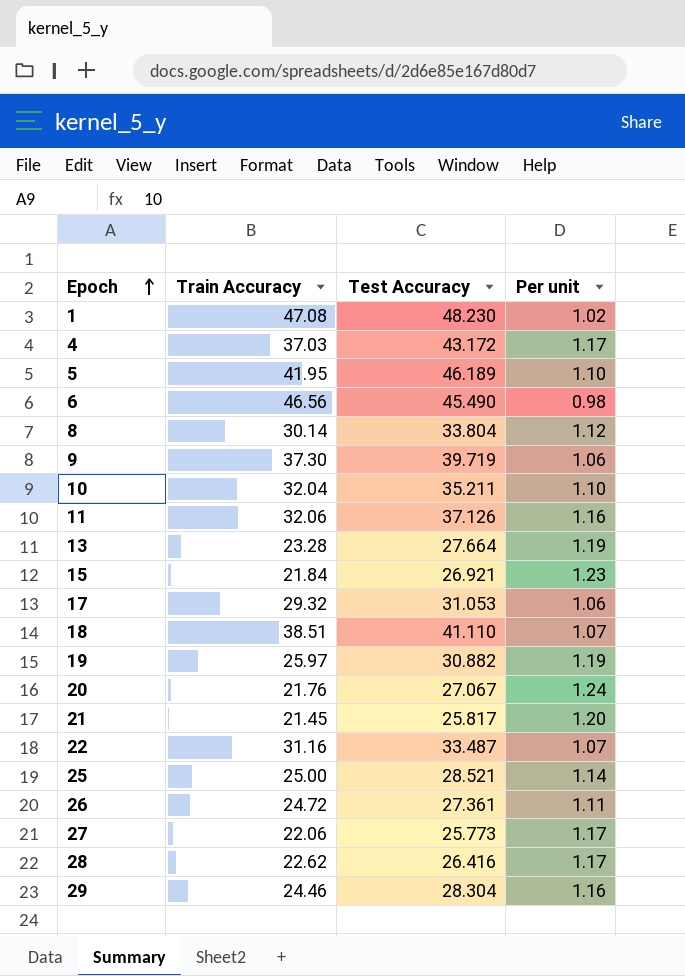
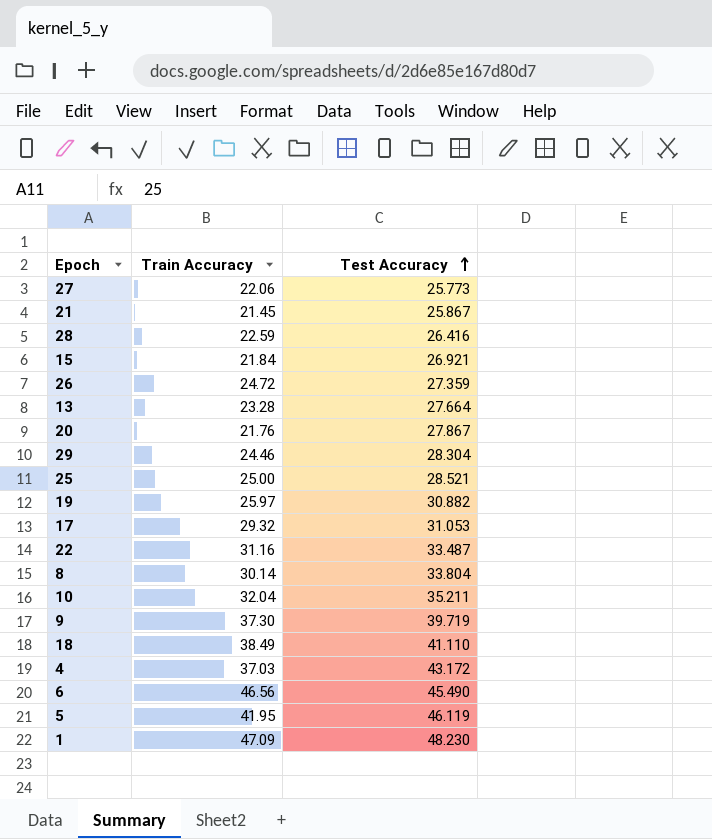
row order: Epoch ascending -> Test Accuracy ascending
column Per unit | formula: [Test Accuracy] / [Train Accuracy] -> none
row 11: 32.06 | 37.126 | 1.16 -> none
21 | Test Accuracy: 25.817 -> 25.867
28 | Train Accuracy: 22.62 -> 22.59
26 | Test Accuracy: 27.361 -> 27.359
20 | Test Accuracy: 27.067 -> 27.867
18 | Train Accuracy: 38.51 -> 38.49
5 | Test Accuracy: 46.189 -> 46.119
1 | Train Accuracy: 47.08 -> 47.09

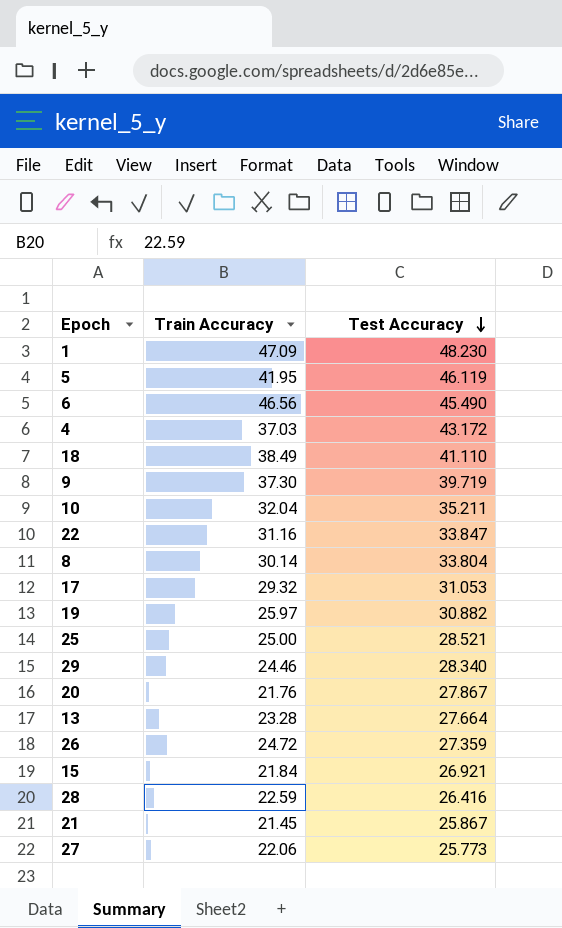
row order: Test Accuracy ascending -> Test Accuracy descending
22 | Test Accuracy: 33.487 -> 33.847
29 | Test Accuracy: 28.304 -> 28.340

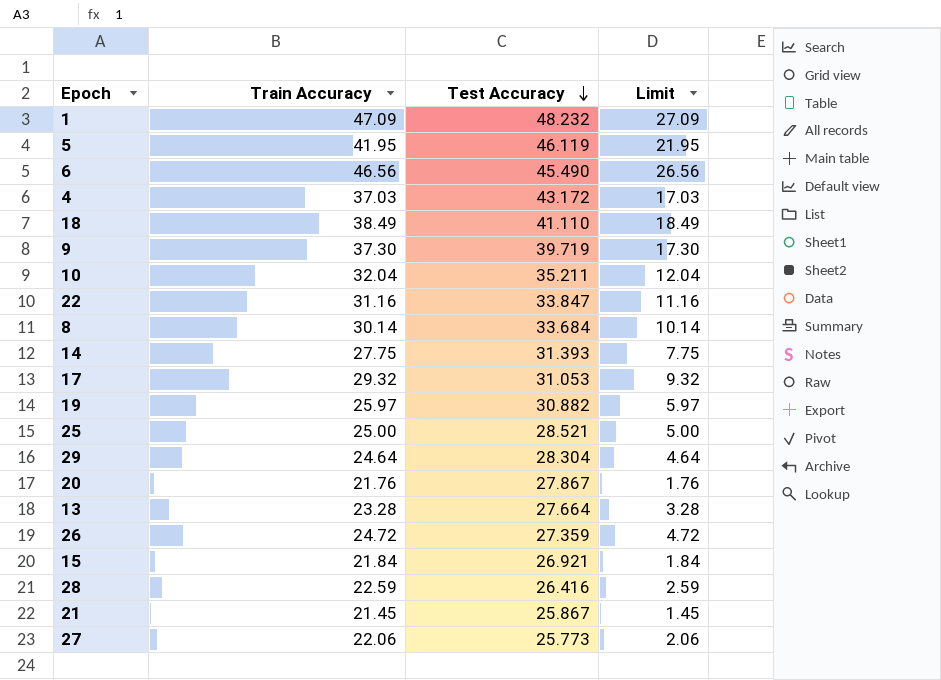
column Limit | formula: none -> [Train Accuracy] - 20
1 | Test Accuracy: 48.230 -> 48.232
8 | Test Accuracy: 33.804 -> 33.684
row 14: none -> 27.75 | 31.393 | 7.75
29 | Train Accuracy: 24.46 -> 24.64
29 | Test Accuracy: 28.340 -> 28.304

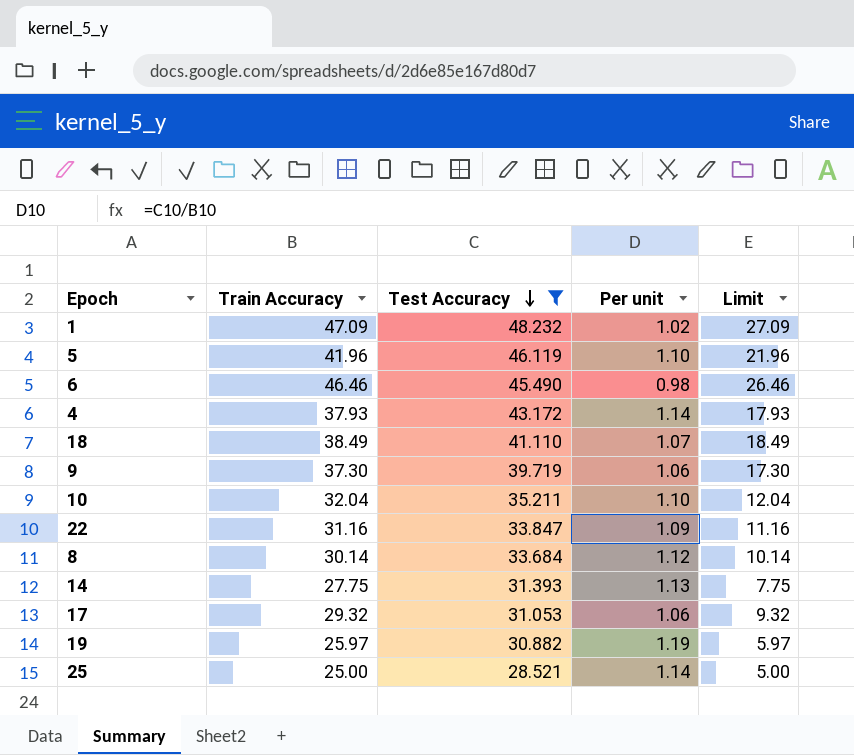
filter: none -> Test Accuracy >= 28.521
column Per unit | formula: none -> [Test Accuracy] / [Train Accuracy]
5 | Train Accuracy: 41.95 -> 41.96
5 | Limit: 21.95 -> 21.96
6 | Train Accuracy: 46.56 -> 46.46
6 | Limit: 26.56 -> 26.46
4 | Train Accuracy: 37.03 -> 37.93
4 | Limit: 17.03 -> 17.93

